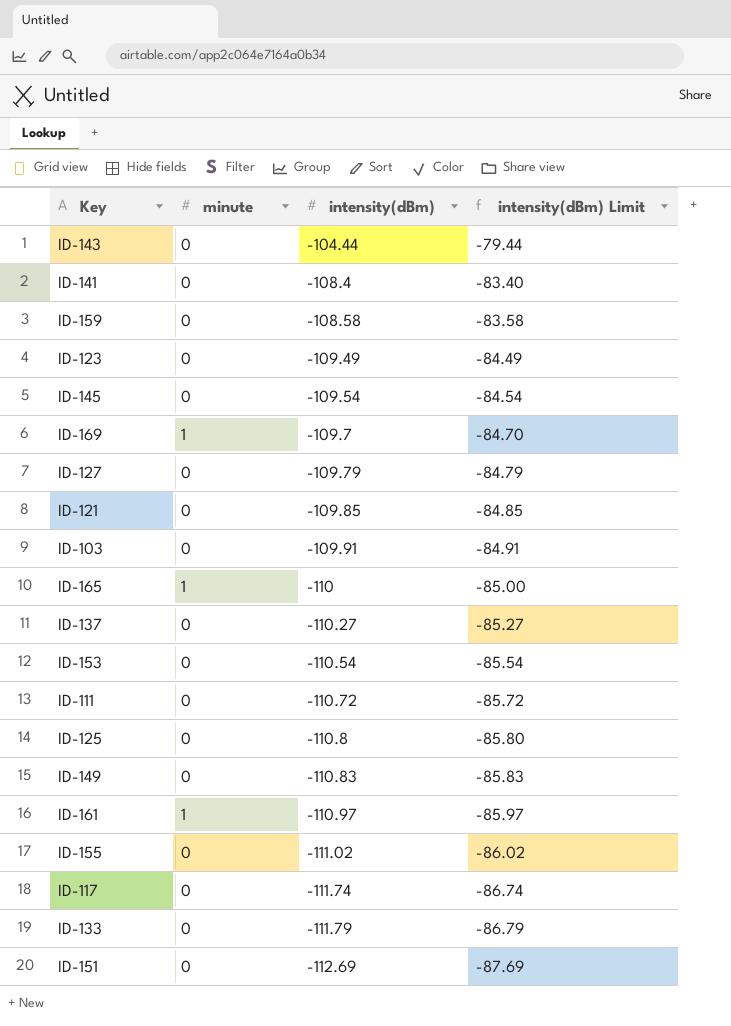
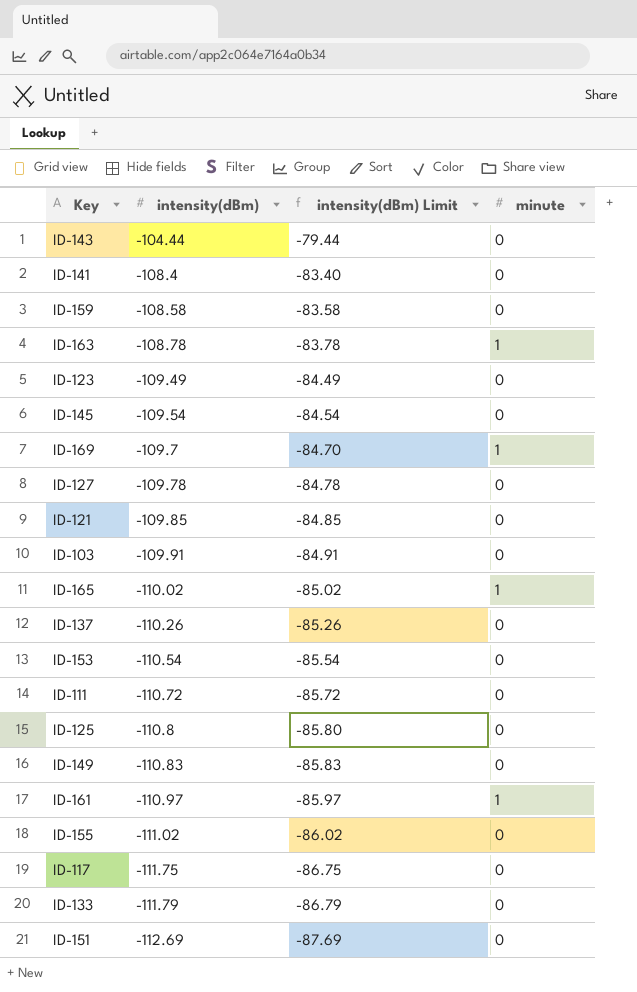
column minute | position: 2 -> 4
row ID-163: none -> -108.78 | -83.78 | 1
ID-127 | intensity(dBm): -109.79 -> -109.78
ID-127 | intensity(dBm) Limit: -84.79 -> -84.78
ID-165 | intensity(dBm): -110 -> -110.02
ID-165 | intensity(dBm) Limit: -85.00 -> -85.02
ID-137 | intensity(dBm): -110.27 -> -110.26
ID-137 | intensity(dBm) Limit: -85.27 -> -85.26
ID-117 | intensity(dBm): -111.74 -> -111.75
ID-117 | intensity(dBm) Limit: -86.74 -> -86.75

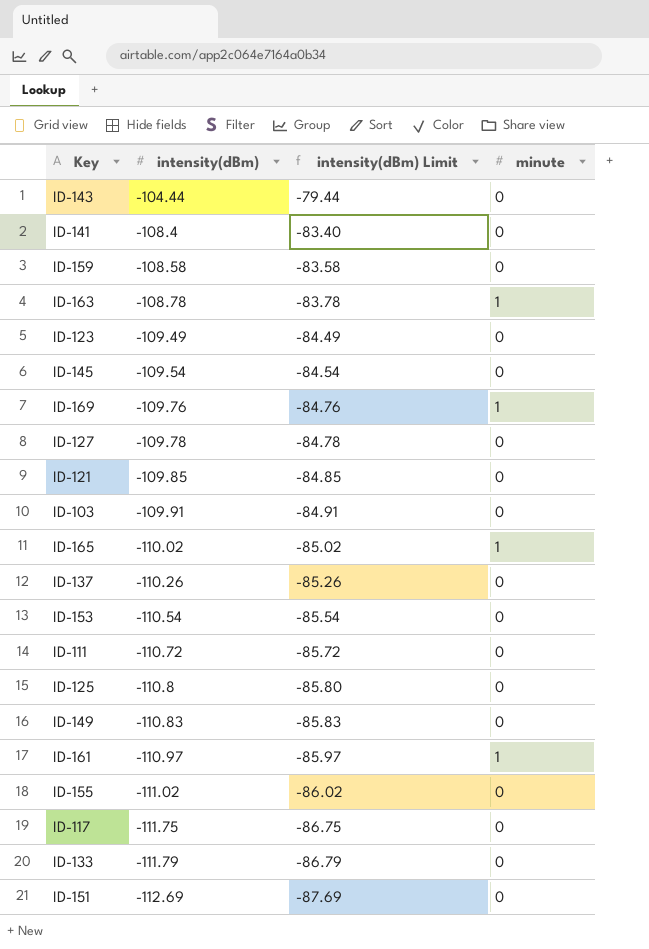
ID-169 | intensity(dBm): -109.7 -> -109.76
ID-169 | intensity(dBm) Limit: -84.70 -> -84.76

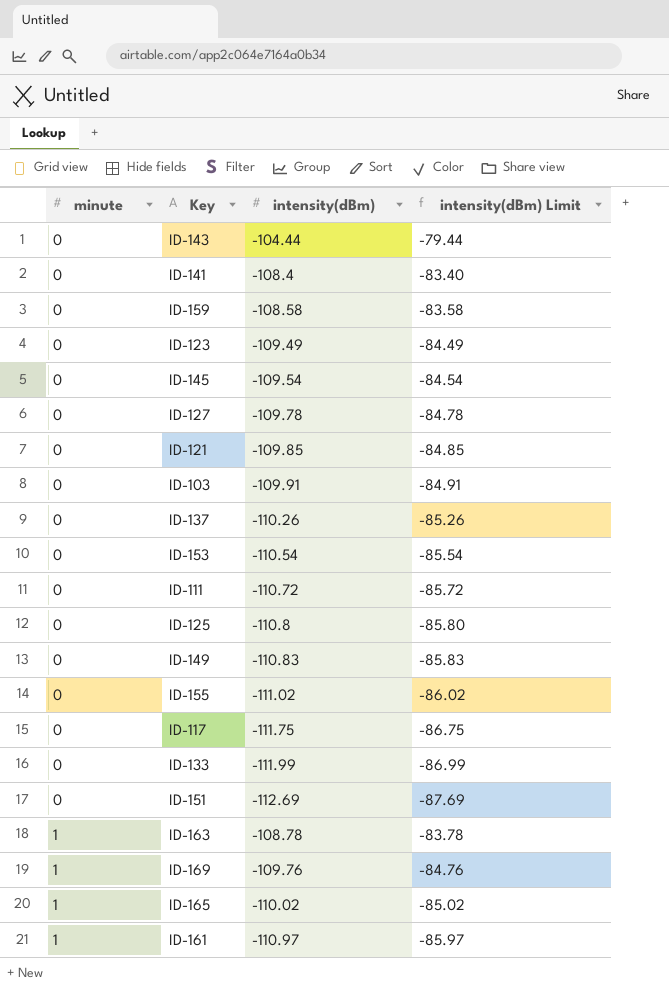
row order: intensity(dBm) descending -> minute ascending
column minute | position: 4 -> 1
ID-133 | intensity(dBm): -111.79 -> -111.99
ID-133 | intensity(dBm) Limit: -86.79 -> -86.99

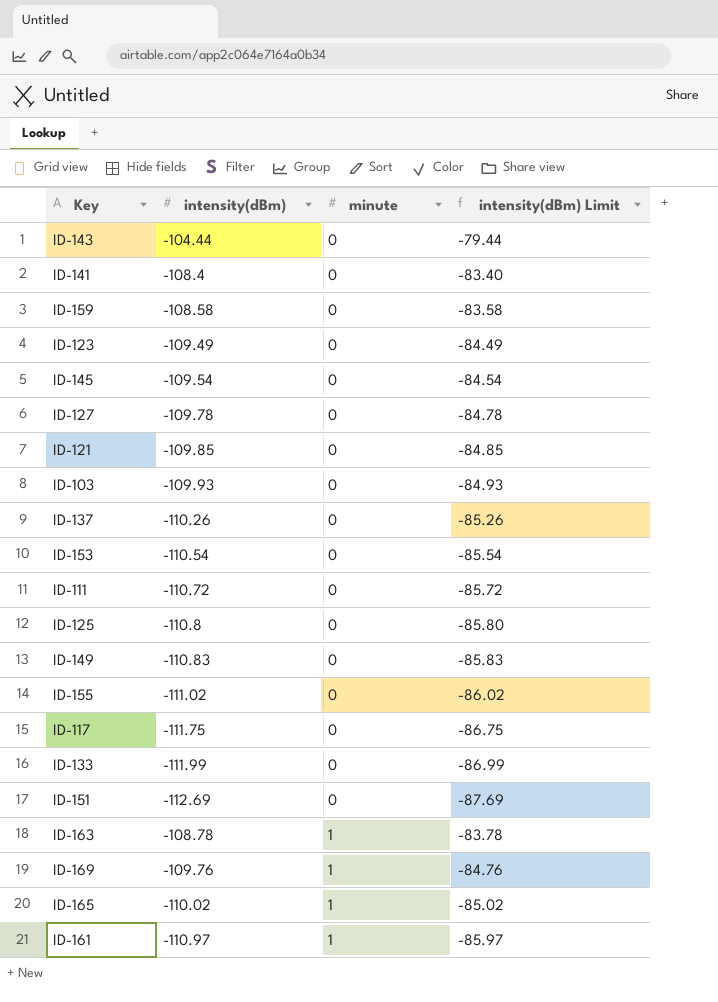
column minute | position: 1 -> 3
ID-103 | intensity(dBm): -109.91 -> -109.93
ID-103 | intensity(dBm) Limit: -84.91 -> -84.93

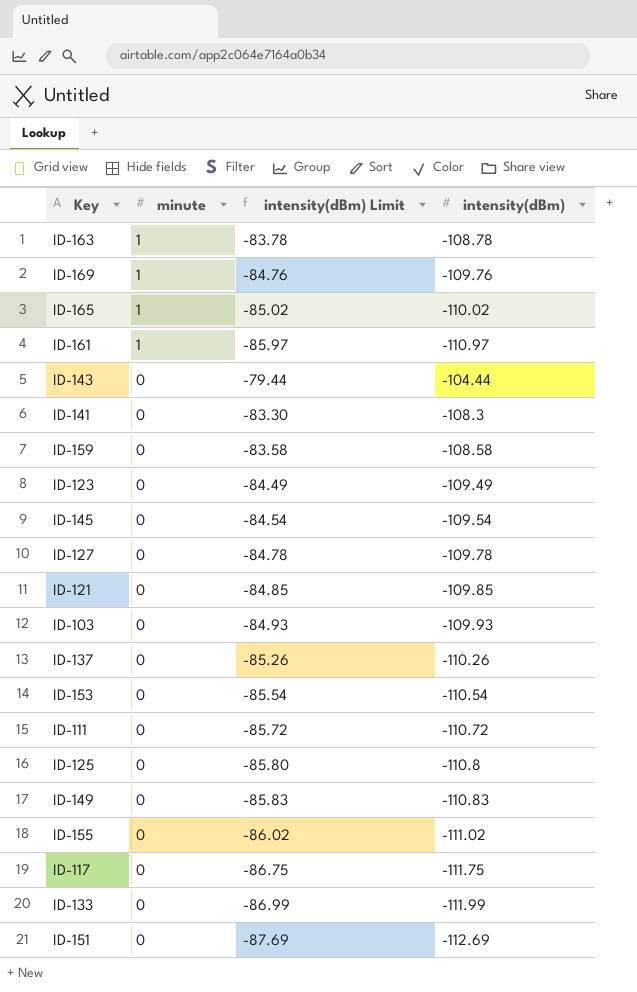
row order: minute ascending -> minute descending
column intensity(dBm) | position: 2 -> 4
ID-141 | intensity(dBm) Limit: -83.40 -> -83.30
ID-141 | intensity(dBm): -108.4 -> -108.3

